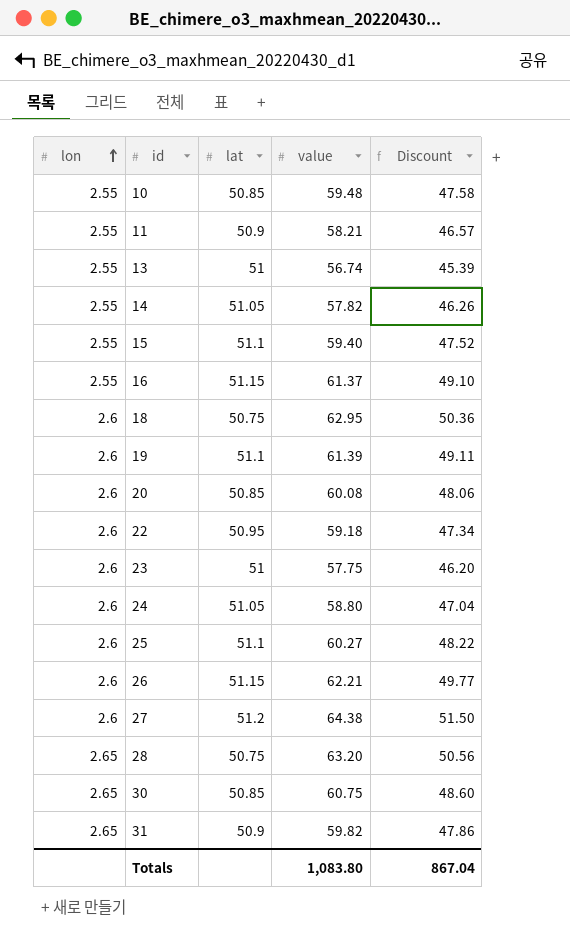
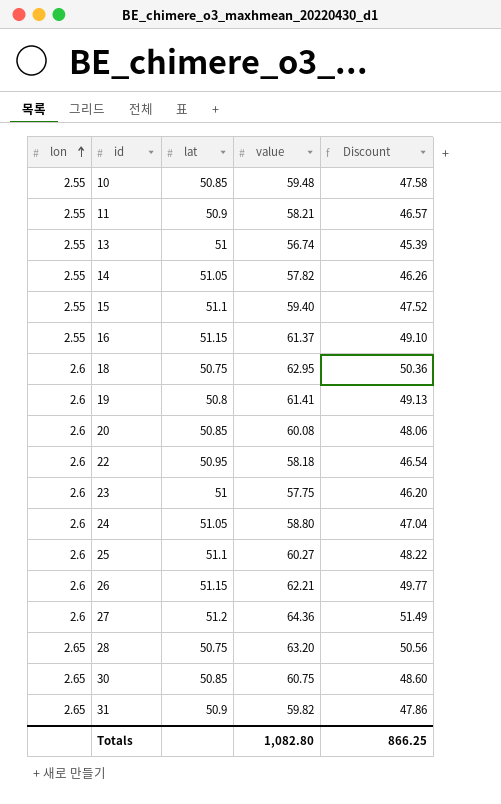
19 | lat: 51.1 -> 50.8
19 | value: 61.39 -> 61.41
19 | Discount: 49.11 -> 49.13
22 | value: 59.18 -> 58.18
22 | Discount: 47.34 -> 46.54
27 | value: 64.38 -> 64.36
27 | Discount: 51.50 -> 51.49
Totals | value: 1,083.80 -> 1,082.80
Totals | Discount: 867.04 -> 866.25

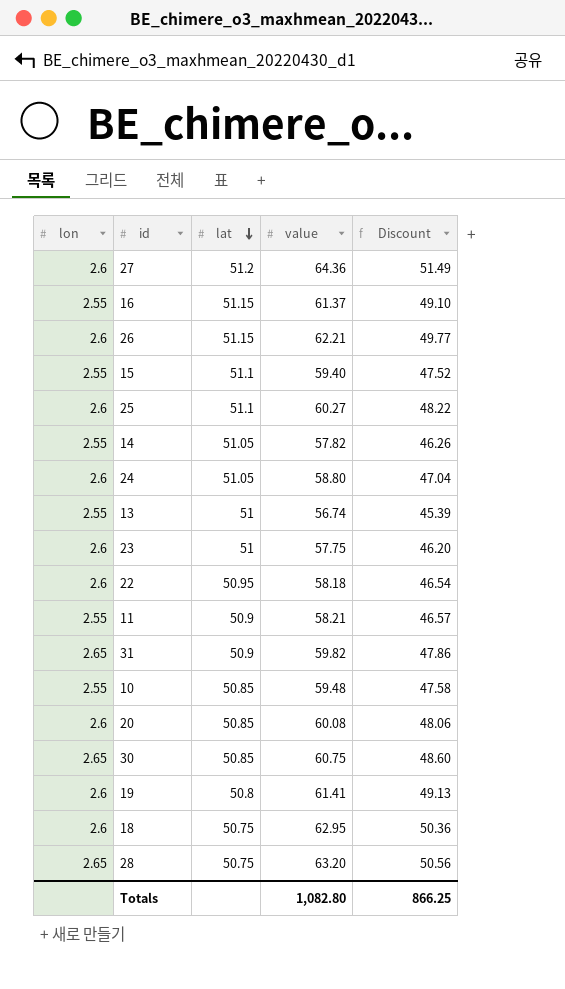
row order: lon ascending -> lat descending

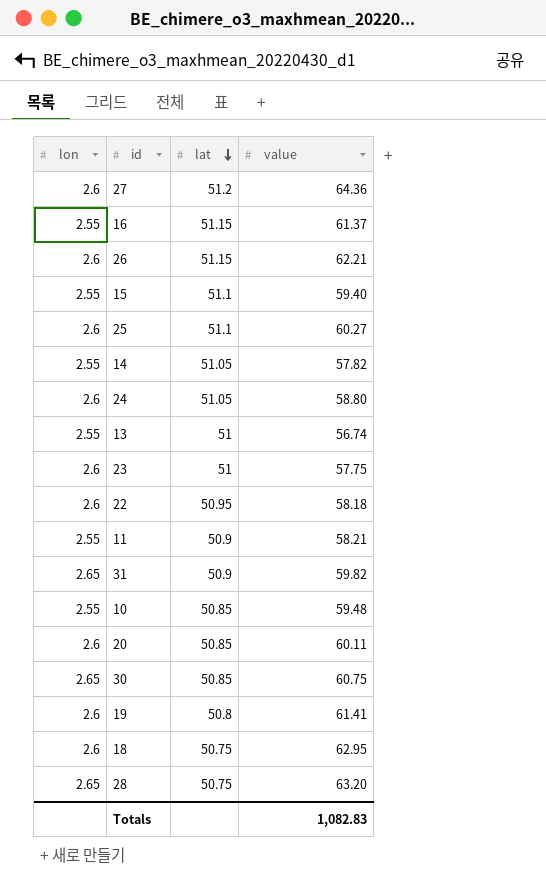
column Discount | formula: [value] * 0.8 -> none
20 | value: 60.08 -> 60.11
Totals | value: 1,082.80 -> 1,082.83

